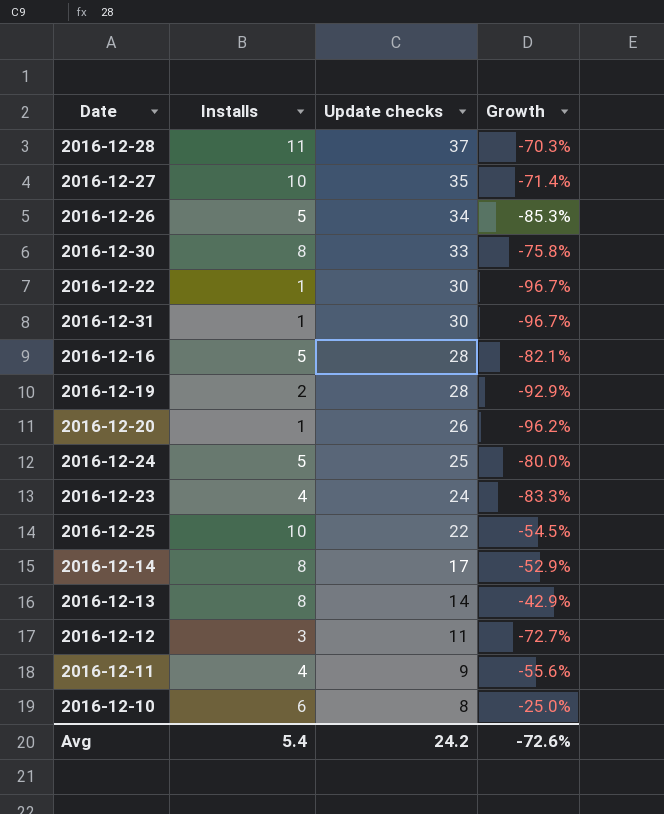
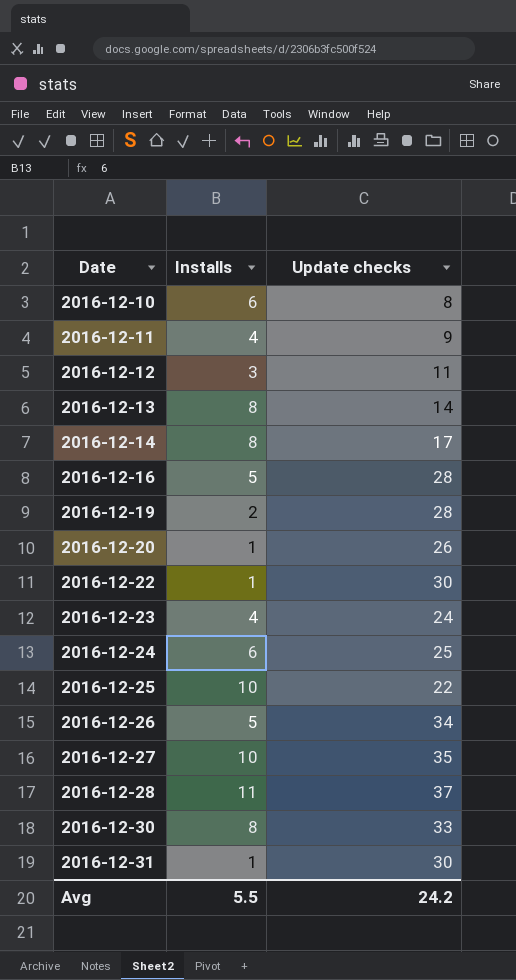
row order: Update checks descending -> Date ascending
column Growth | formula: ([Installs] - [Update checks]) / [Update checks] -> none
2016-12-24 | Installs: 5 -> 6
Avg | Installs: 5.4 -> 5.5

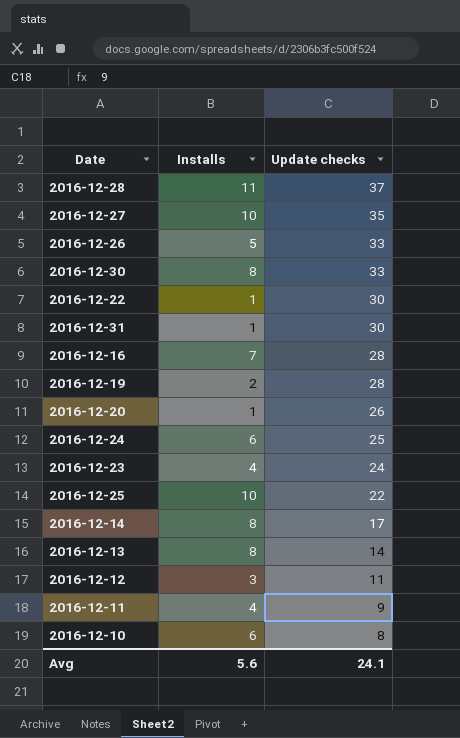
row order: Date ascending -> Update checks descending
2016-12-26 | Update checks: 34 -> 33
2016-12-16 | Installs: 5 -> 7
Avg | Installs: 5.5 -> 5.6
Avg | Update checks: 24.2 -> 24.1

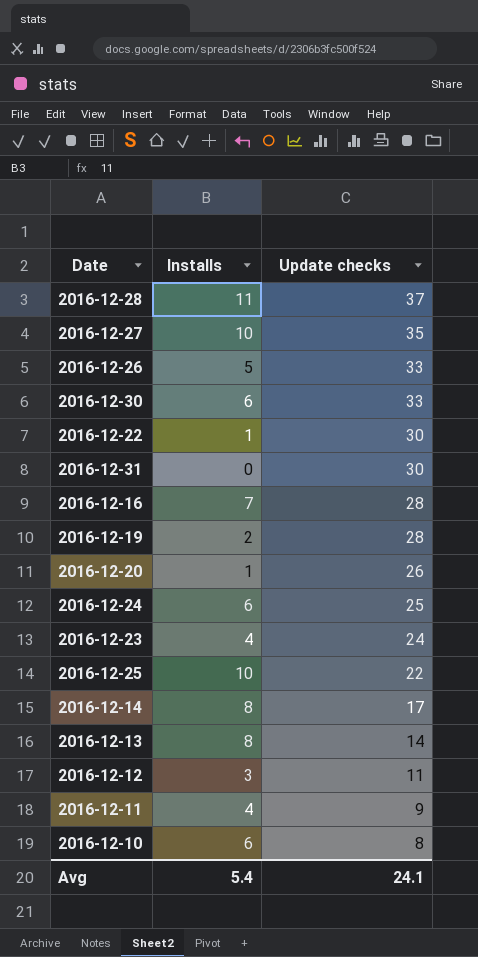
2016-12-30 | Installs: 8 -> 6
2016-12-31 | Installs: 1 -> 0
Avg | Installs: 5.6 -> 5.4

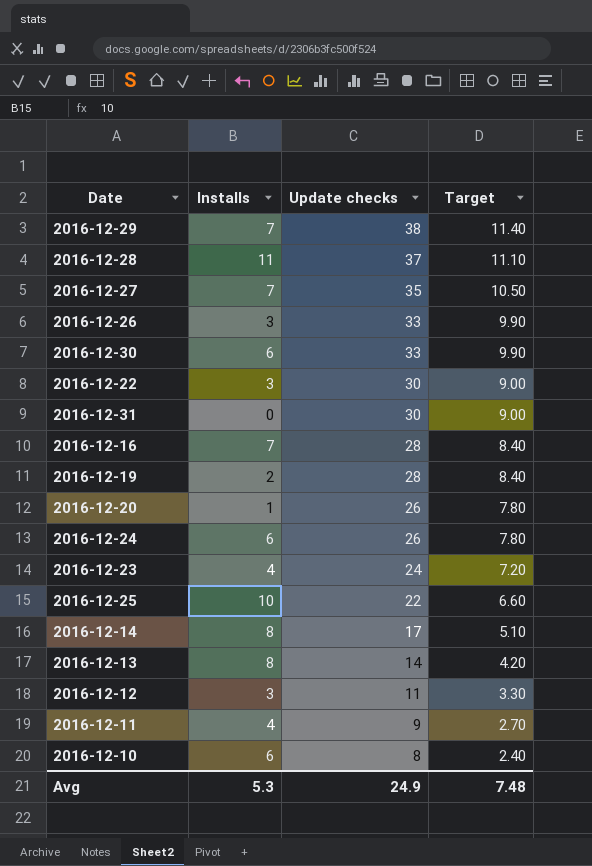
column Target | formula: none -> [Update checks] * 0.3
row 2016-12-29: none -> 7 | 38 | 11.40
2016-12-27 | Installs: 10 -> 7
2016-12-26 | Installs: 5 -> 3
2016-12-22 | Installs: 1 -> 3
2016-12-24 | Update checks: 25 -> 26
Avg | Installs: 5.4 -> 5.3
Avg | Update checks: 24.1 -> 24.9

